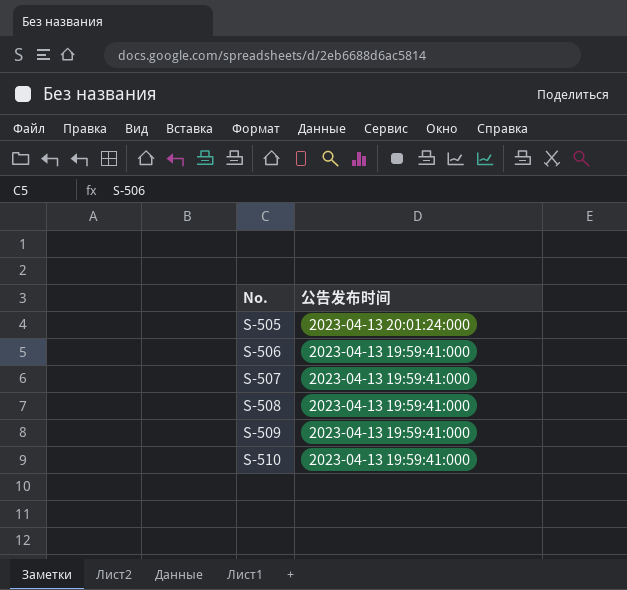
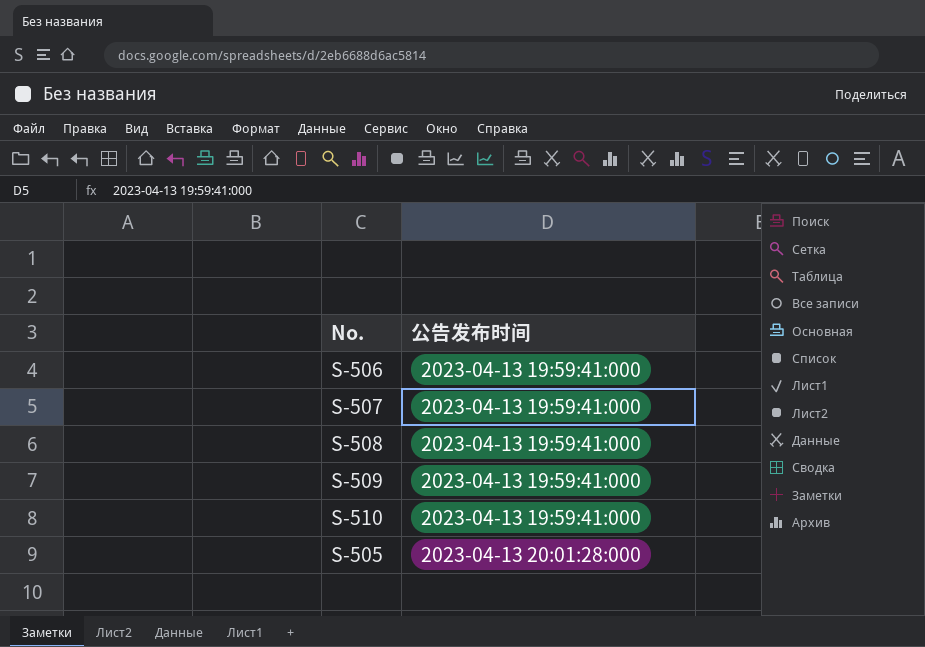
row order: No. ascending -> 公告发布时间 ascending
S-505 | 公告发布时间: 2023-04-13 20:01:24:000 -> 2023-04-13 20:01:28:000

